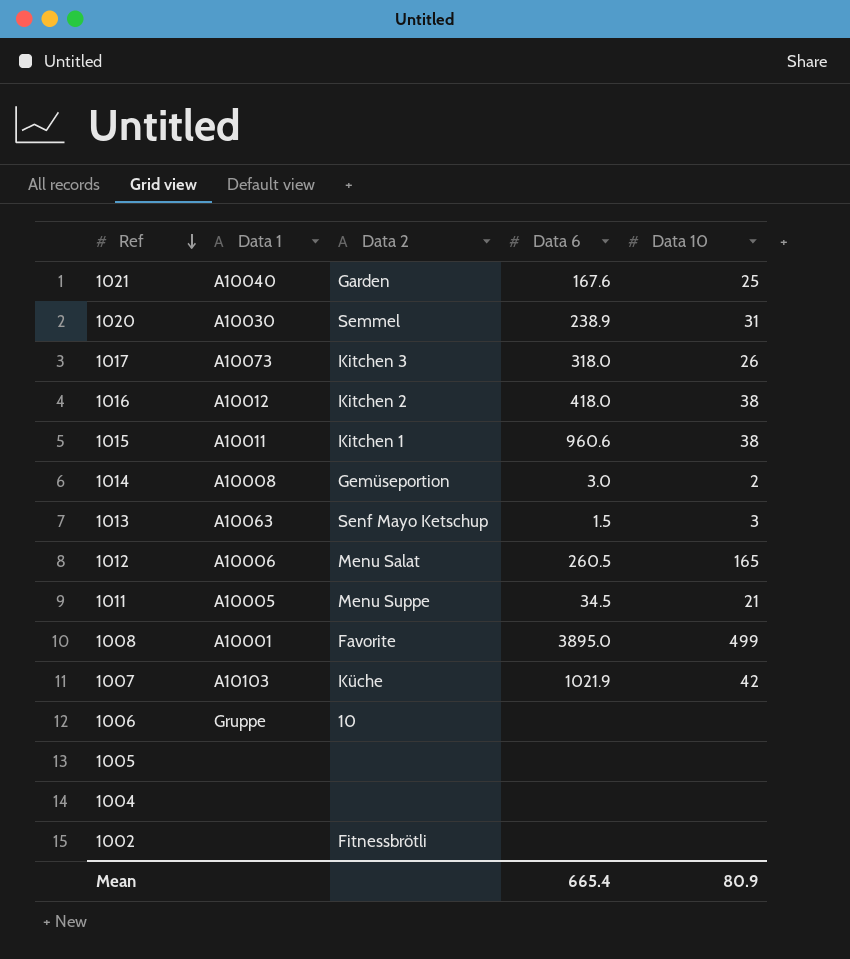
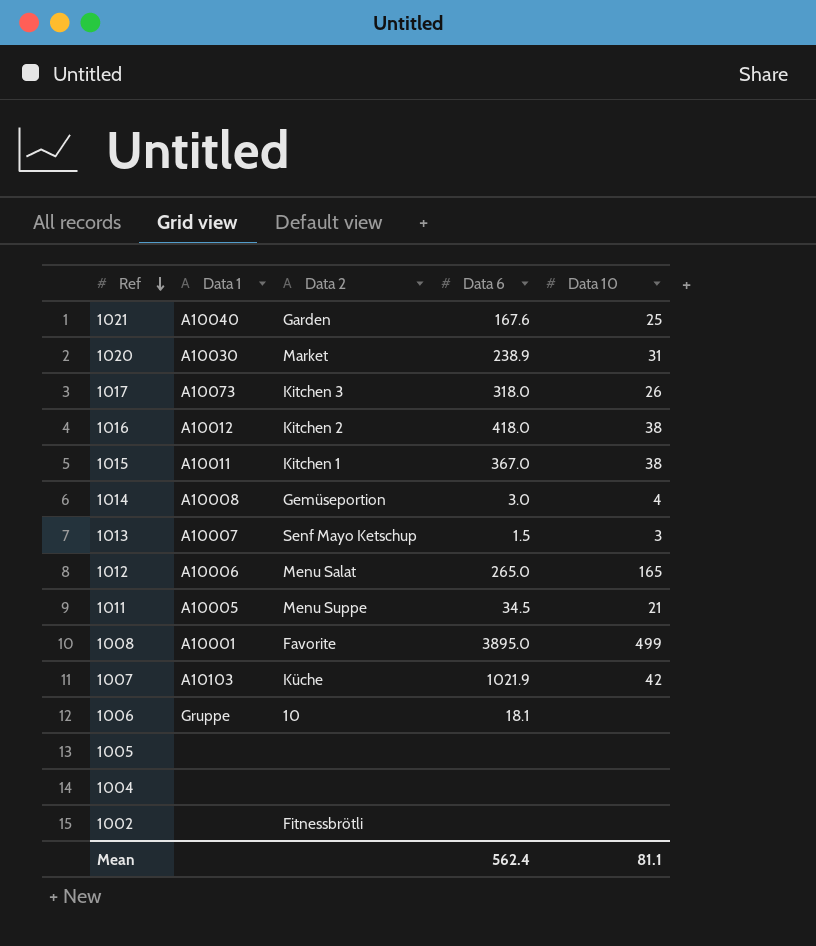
1020 | Data 2: Semmel -> Market
1015 | Data 6: 960.6 -> 367.0
1014 | Data 10: 2 -> 4
1013 | Data 1: A10063 -> A10007
1012 | Data 6: 260.5 -> 265.0
1006 | Data 6: none -> 18.1
Mean | Data 6: 665.4 -> 562.4
Mean | Data 10: 80.9 -> 81.1

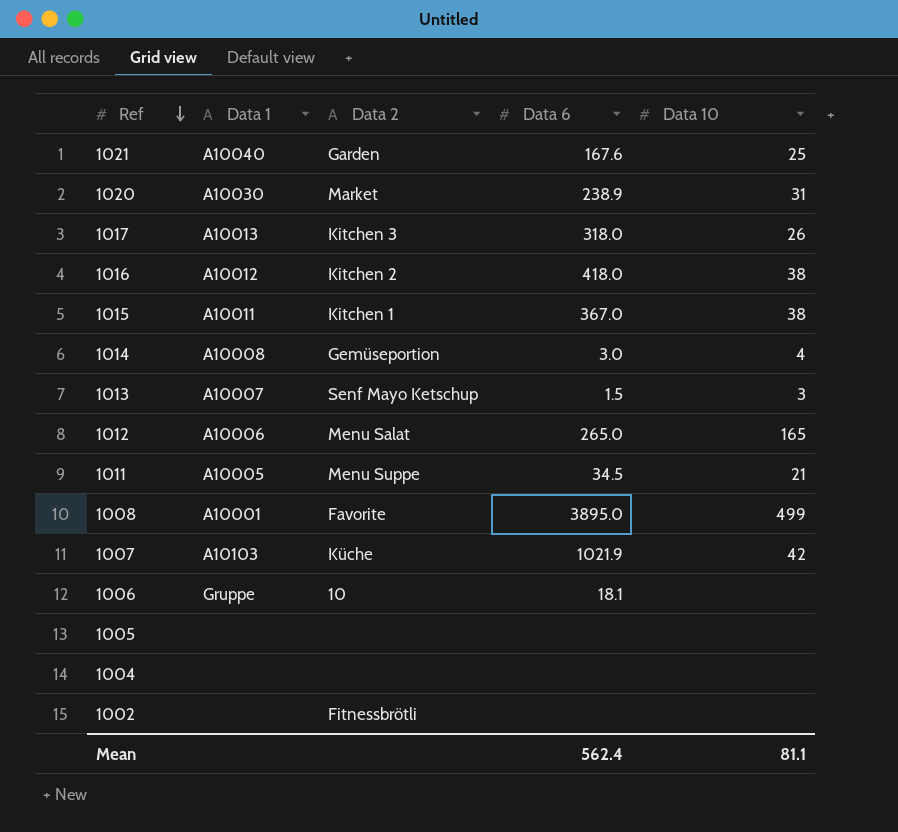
1017 | Data 1: A10073 -> A10013

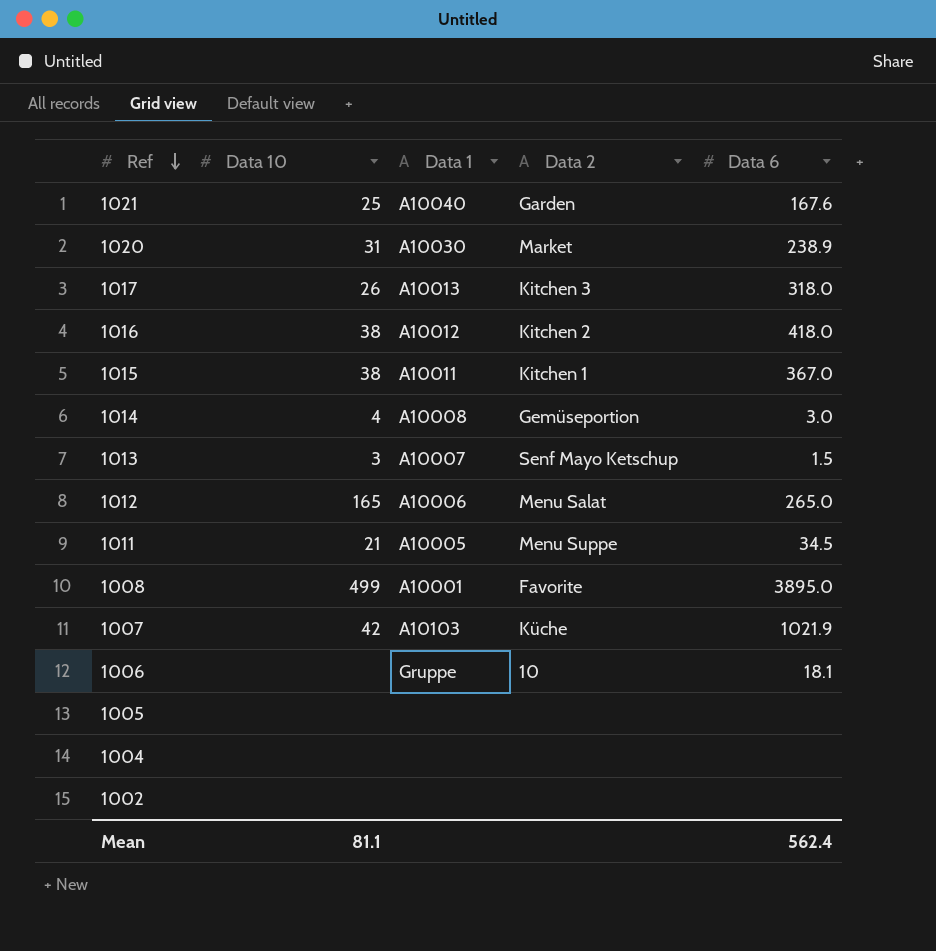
column Data 10 | position: 5 -> 2
1002 | Data 2: Fitnessbrötli -> none

